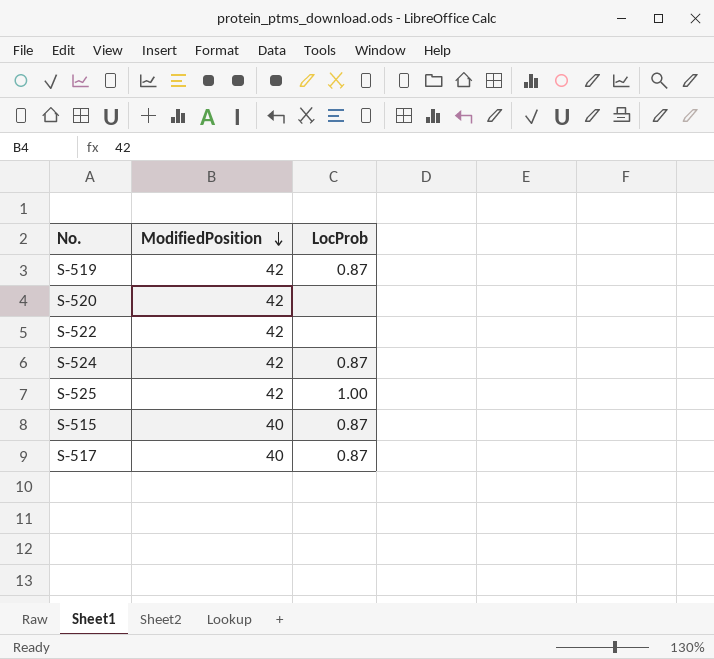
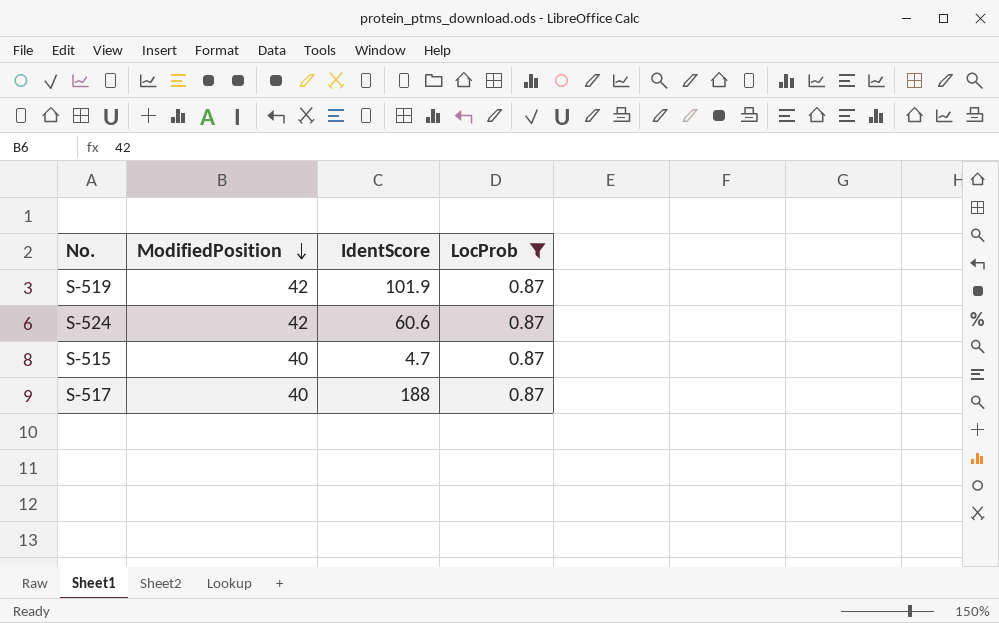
filter: none -> LocProb = 0.87
column IdentScore | position: none -> 3

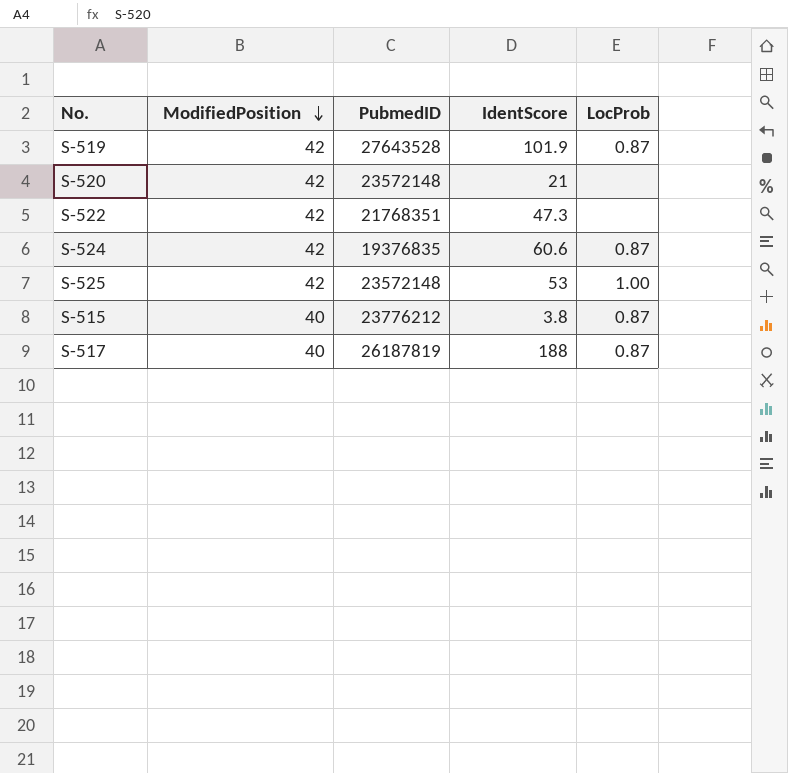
filter: LocProb = 0.87 -> none
column PubmedID | position: none -> 3
S-515 | IdentScore: 4.7 -> 3.8

